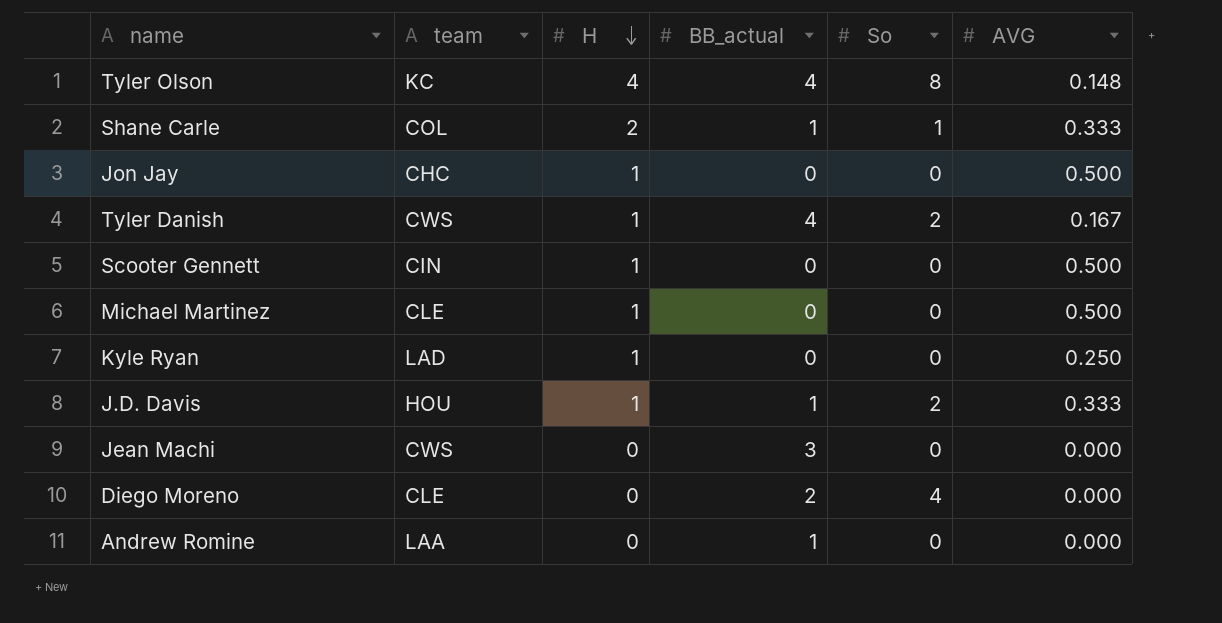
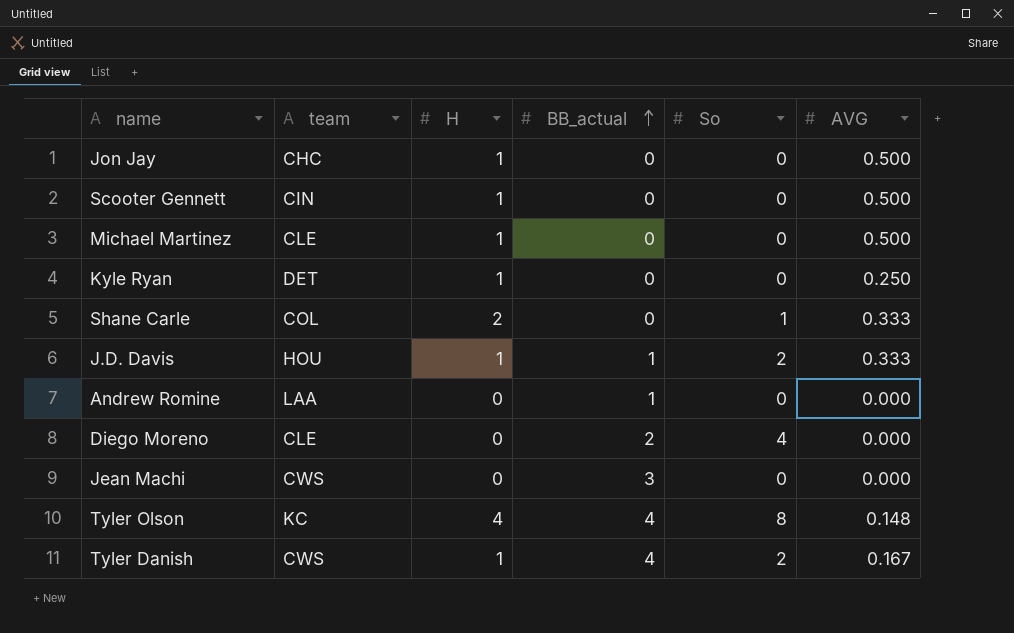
row order: H descending -> BB_actual ascending
Kyle Ryan | team: LAD -> DET
Shane Carle | BB_actual: 1 -> 0

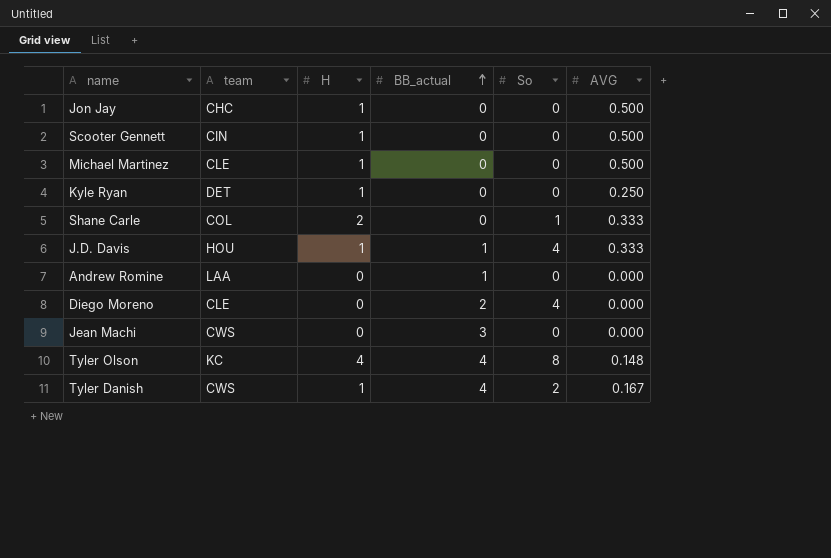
J.D. Davis | So: 2 -> 4

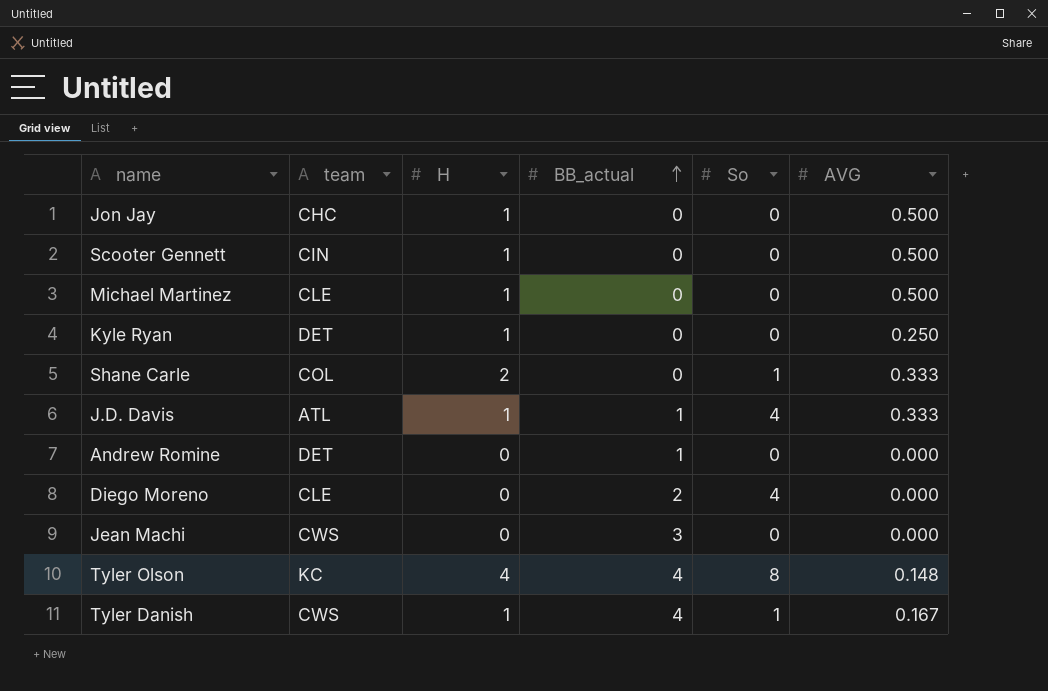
J.D. Davis | team: HOU -> ATL
Andrew Romine | team: LAA -> DET
Tyler Danish | So: 2 -> 1

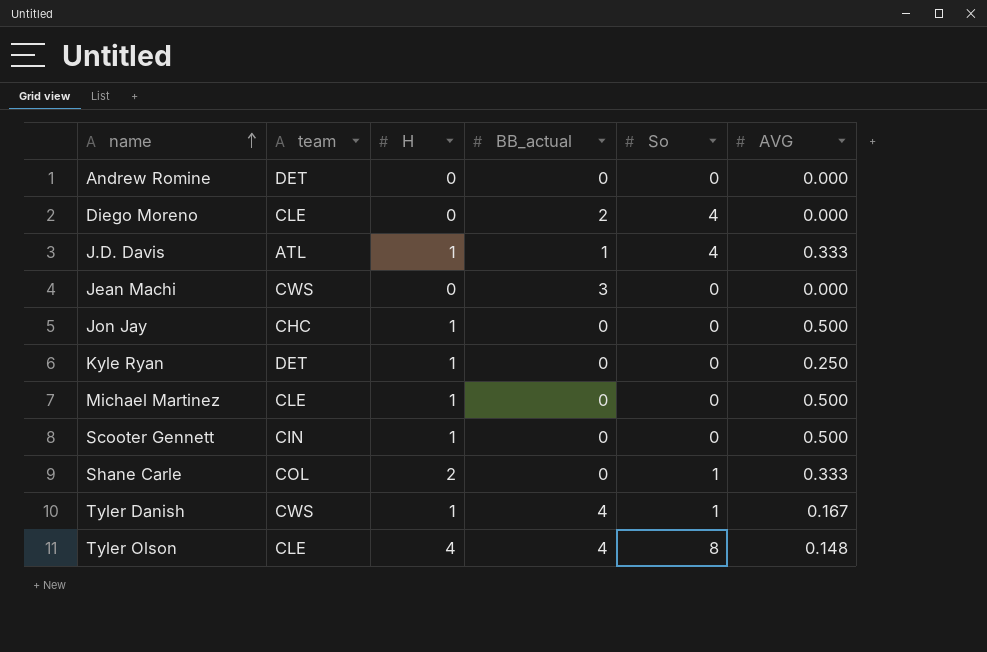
row order: BB_actual ascending -> name ascending
Andrew Romine | BB_actual: 1 -> 0
Tyler Olson | team: KC -> CLE

